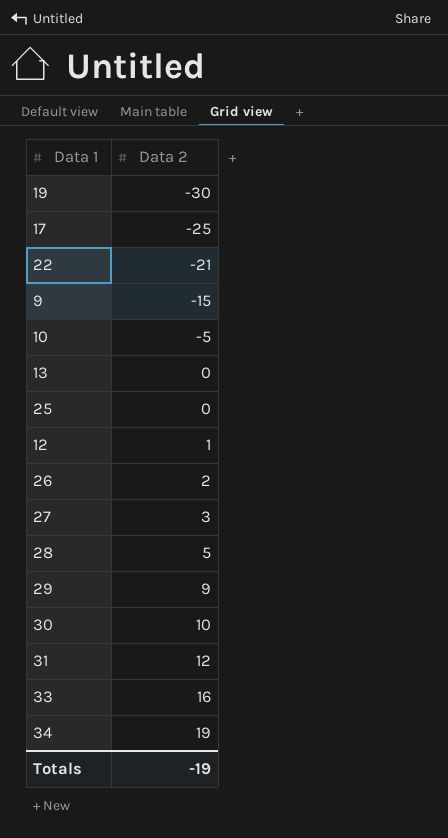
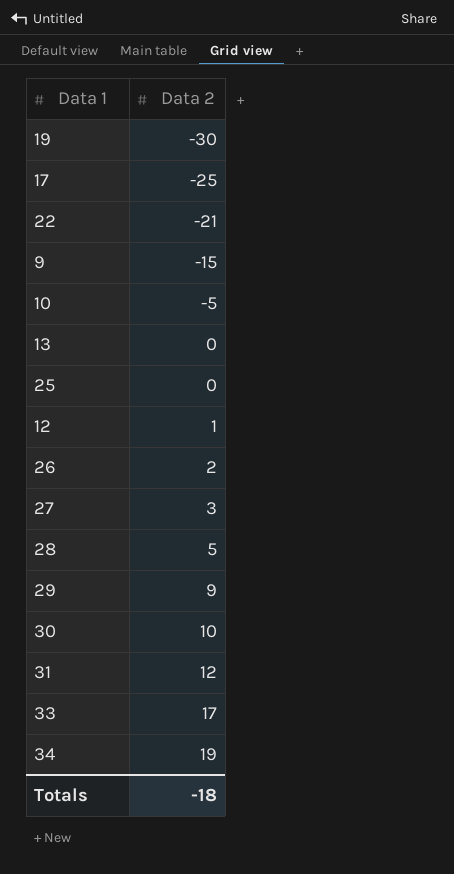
33 | Data 2: 16 -> 17
Totals | Data 2: -19 -> -18

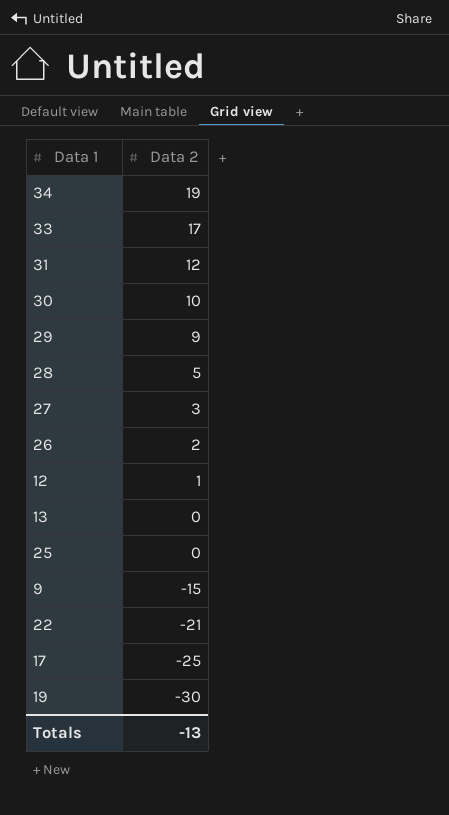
row order: Data 2 ascending -> Data 2 descending
row 10: -5 -> none
Totals | Data 2: -18 -> -13

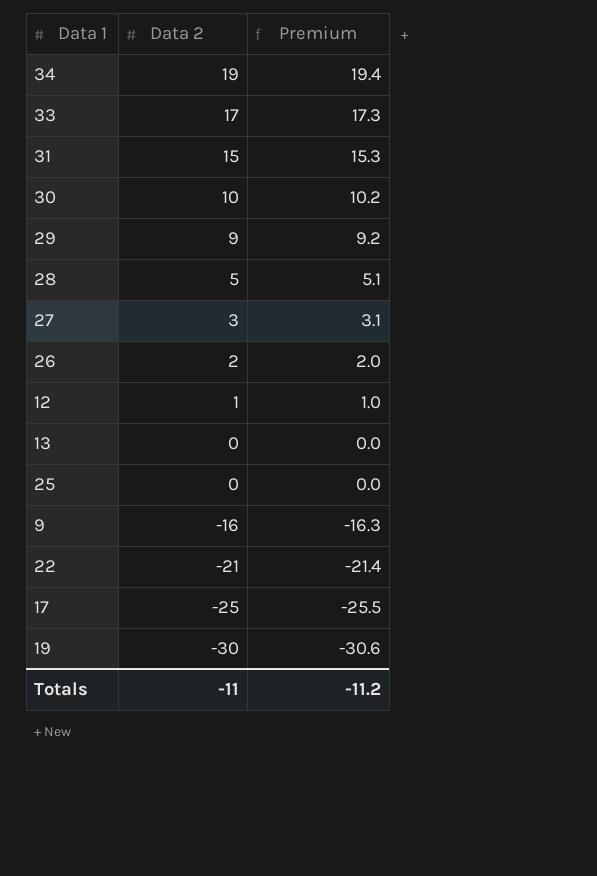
column Premium | formula: none -> [Data 2] * 1.02
31 | Data 2: 12 -> 15
9 | Data 2: -15 -> -16
Totals | Data 2: -13 -> -11

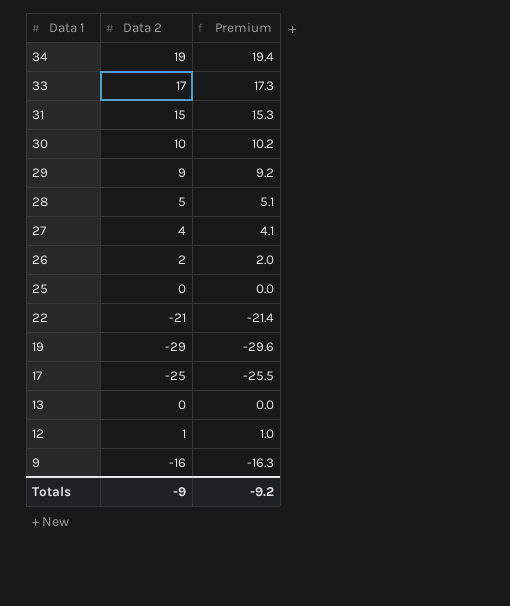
row order: Data 2 descending -> Data 1 descending
27 | Data 2: 3 -> 4
27 | Premium: 3.1 -> 4.1
19 | Data 2: -30 -> -29
19 | Premium: -30.6 -> -29.6
Totals | Data 2: -11 -> -9
Totals | Premium: -11.2 -> -9.2

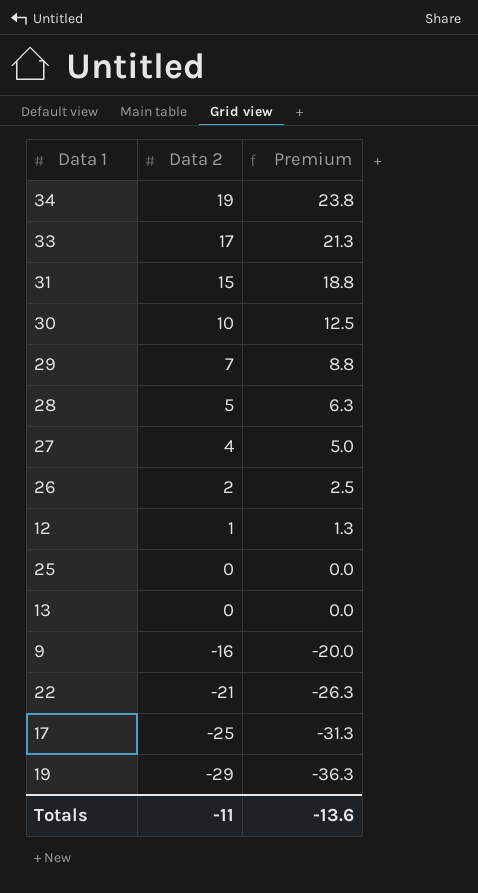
row order: Data 1 descending -> Data 2 descending
column Premium | formula: [Data 2] * 1.02 -> [Data 2] * 1.25
29 | Data 2: 9 -> 7
Totals | Data 2: -9 -> -11
Totals | Premium: -9.2 -> -13.6

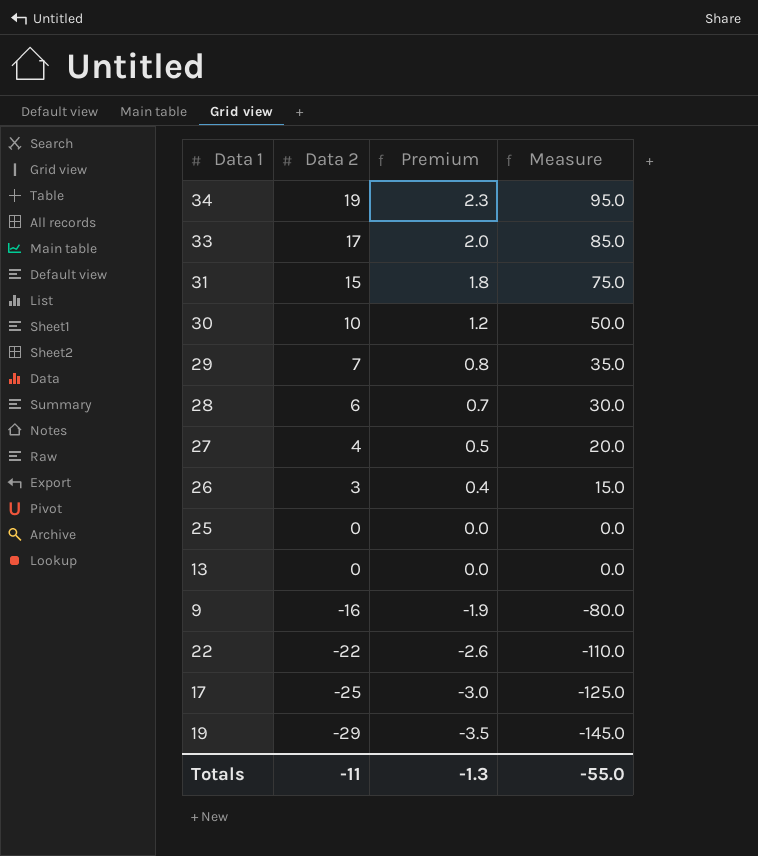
column Premium | formula: [Data 2] * 1.25 -> [Data 2] * 0.12
column Measure | formula: none -> [Data 2] * 5
row 12: 1 | 1.3 -> none
28 | Data 2: 5 -> 6
26 | Data 2: 2 -> 3
22 | Data 2: -21 -> -22
Totals | Premium: -13.6 -> -1.3

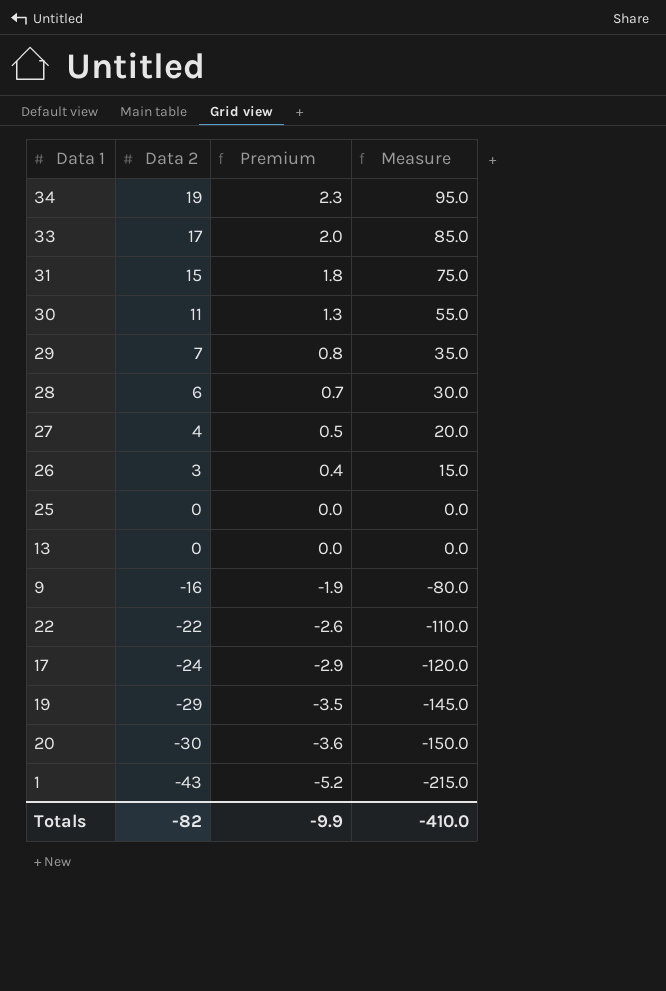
30 | Data 2: 10 -> 11
30 | Premium: 1.2 -> 1.3
30 | Measure: 50.0 -> 55.0
17 | Data 2: -25 -> -24
17 | Premium: -3.0 -> -2.9
17 | Measure: -125.0 -> -120.0
row 20: none -> -30 | -3.6 | -150.0
row 1: none -> -43 | -5.2 | -215.0
Totals | Data 2: -11 -> -82
Totals | Premium: -1.3 -> -9.9
Totals | Measure: -55.0 -> -410.0

